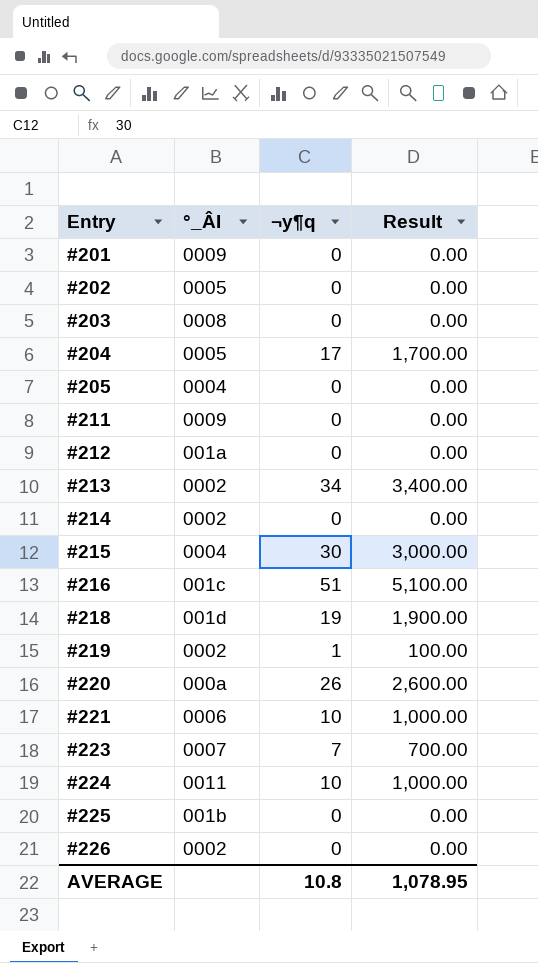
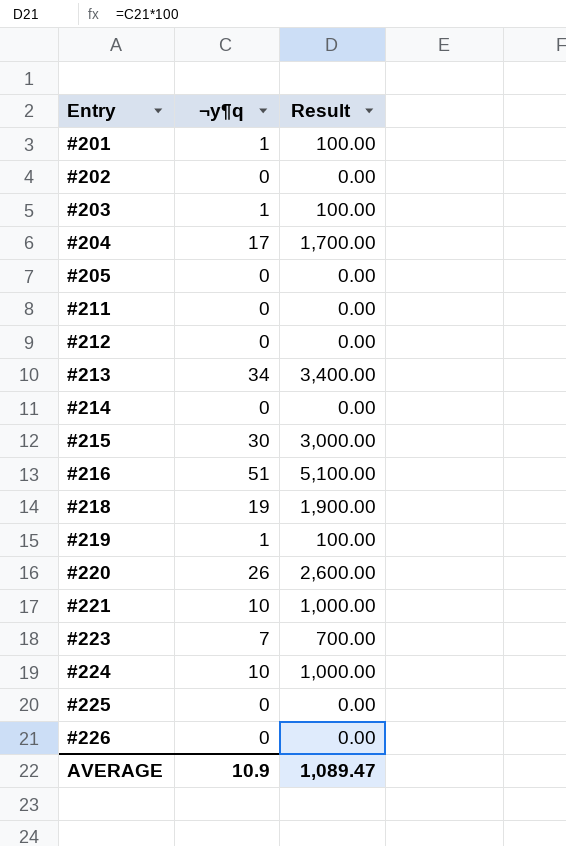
column °_ÂI | position: 2 -> none
#201 | ¬y¶q: 0 -> 1
#201 | Result: 0.00 -> 100.00
#203 | ¬y¶q: 0 -> 1
#203 | Result: 0.00 -> 100.00
AVERAGE | ¬y¶q: 10.8 -> 10.9
AVERAGE | Result: 1,078.95 -> 1,089.47

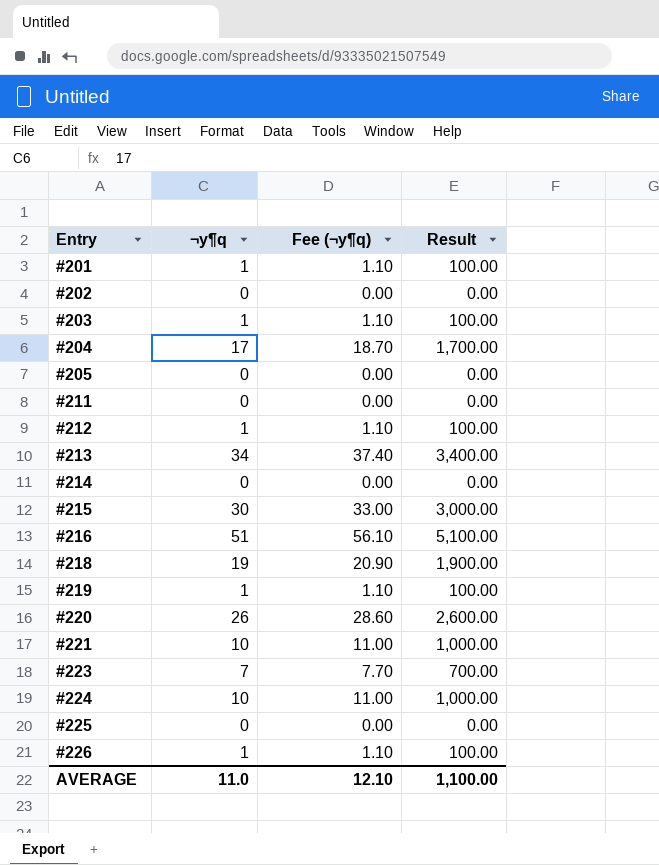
column Fee (¬y¶q) | formula: none -> [¬y¶q] * 1.1
#212 | ¬y¶q: 0 -> 1
#212 | Result: 0.00 -> 100.00
#226 | ¬y¶q: 0 -> 1
#226 | Result: 0.00 -> 100.00
AVERAGE | ¬y¶q: 10.9 -> 11.0
AVERAGE | Result: 1,089.47 -> 1,100.00

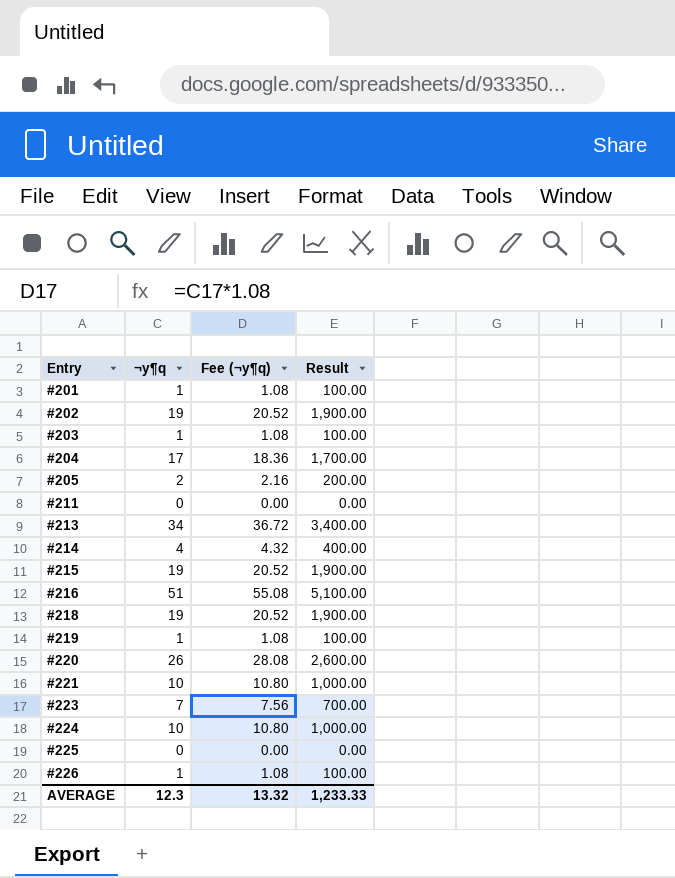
column Fee (¬y¶q) | formula: [¬y¶q] * 1.1 -> [¬y¶q] * 1.08
row #212: 1 | 1.10 | 100.00 -> none
#202 | ¬y¶q: 0 -> 19
#202 | Result: 0.00 -> 1,900.00
#205 | ¬y¶q: 0 -> 2
#205 | Result: 0.00 -> 200.00
#214 | ¬y¶q: 0 -> 4
#214 | Result: 0.00 -> 400.00
#215 | ¬y¶q: 30 -> 19
#215 | Result: 3,000.00 -> 1,900.00
AVERAGE | ¬y¶q: 11.0 -> 12.3
AVERAGE | Fee (¬y¶q): 12.10 -> 13.32
AVERAGE | Result: 1,100.00 -> 1,233.33

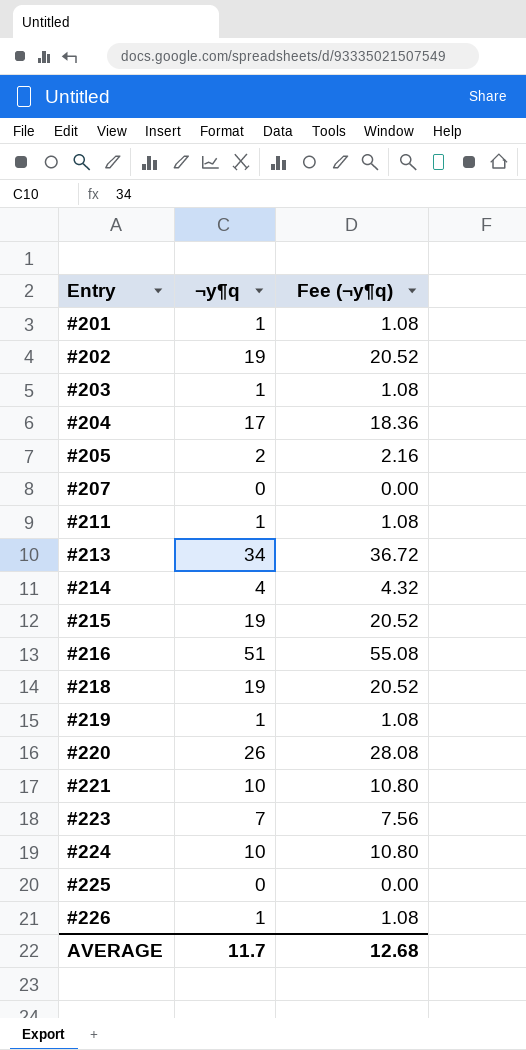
column Result | formula: [¬y¶q] * 100 -> none
row #207: none -> 0 | 0.00
#211 | ¬y¶q: 0 -> 1
#211 | Fee (¬y¶q): 0.00 -> 1.08
AVERAGE | ¬y¶q: 12.3 -> 11.7
AVERAGE | Fee (¬y¶q): 13.32 -> 12.68

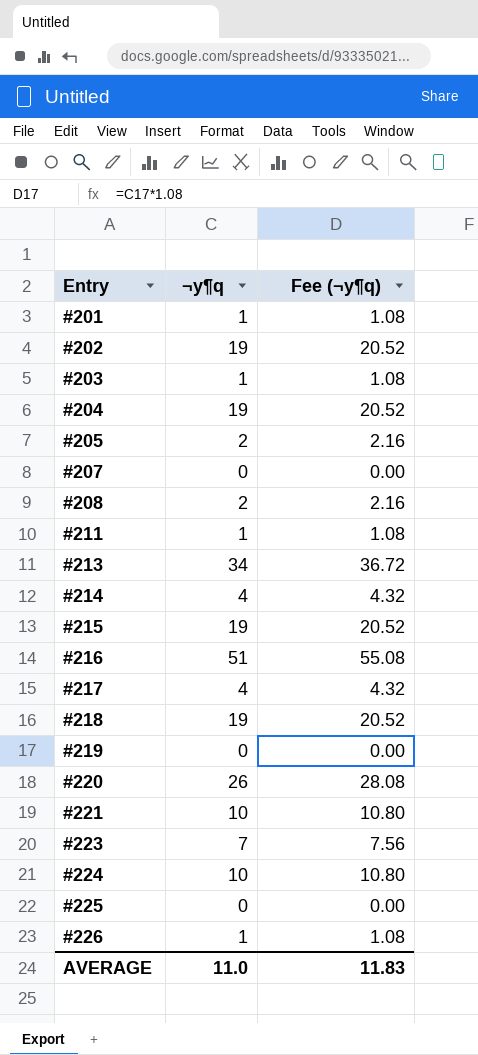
#204 | ¬y¶q: 17 -> 19
#204 | Fee (¬y¶q): 18.36 -> 20.52
row #208: none -> 2 | 2.16
row #217: none -> 4 | 4.32
#219 | ¬y¶q: 1 -> 0
#219 | Fee (¬y¶q): 1.08 -> 0.00
AVERAGE | ¬y¶q: 11.7 -> 11.0
AVERAGE | Fee (¬y¶q): 12.68 -> 11.83

